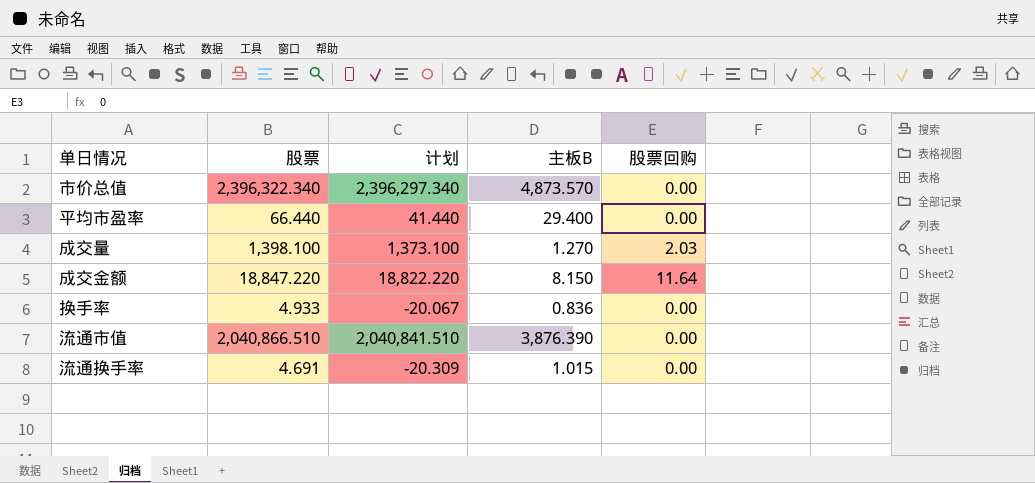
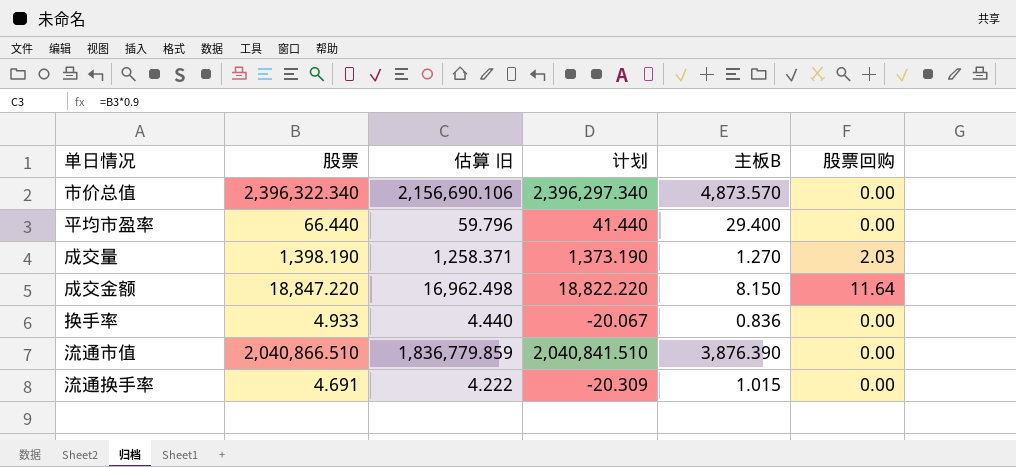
column 估算 旧 | formula: none -> [股票] * 0.9
成交量 | 股票: 1,398.100 -> 1,398.190
成交量 | 计划: 1,373.100 -> 1,373.190

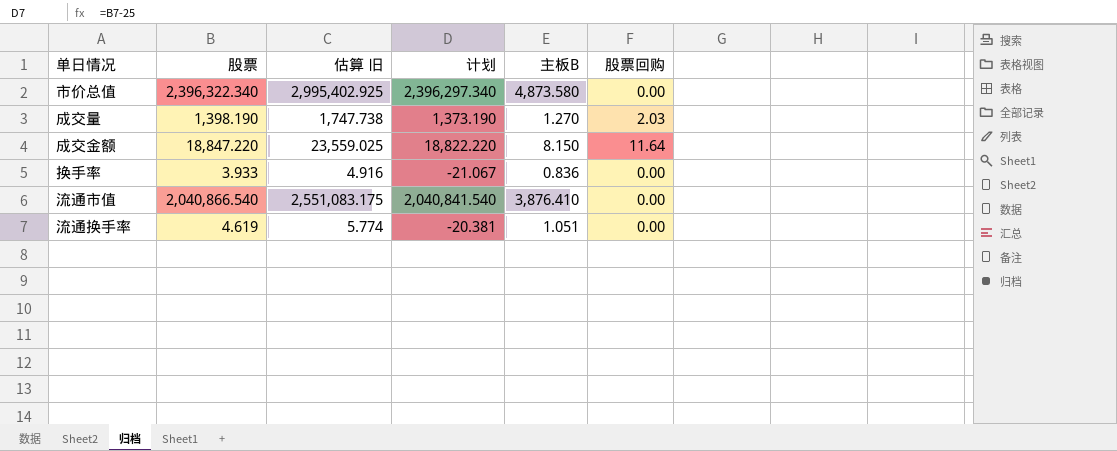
column 估算 旧 | formula: [股票] * 0.9 -> [股票] * 1.25
row 平均市盈率: 66.440 | 59.796 | 41.440 | 29.400 | 0.00 -> none
市价总值 | 主板B: 4,873.570 -> 4,873.580
换手率 | 股票: 4.933 -> 3.933
换手率 | 计划: -20.067 -> -21.067
流通市值 | 股票: 2,040,866.510 -> 2,040,866.540
流通市值 | 计划: 2,040,841.510 -> 2,040,841.540
流通市值 | 主板B: 3,876.390 -> 3,876.410
流通换手率 | 股票: 4.691 -> 4.619
流通换手率 | 计划: -20.309 -> -20.381
流通换手率 | 主板B: 1.015 -> 1.051

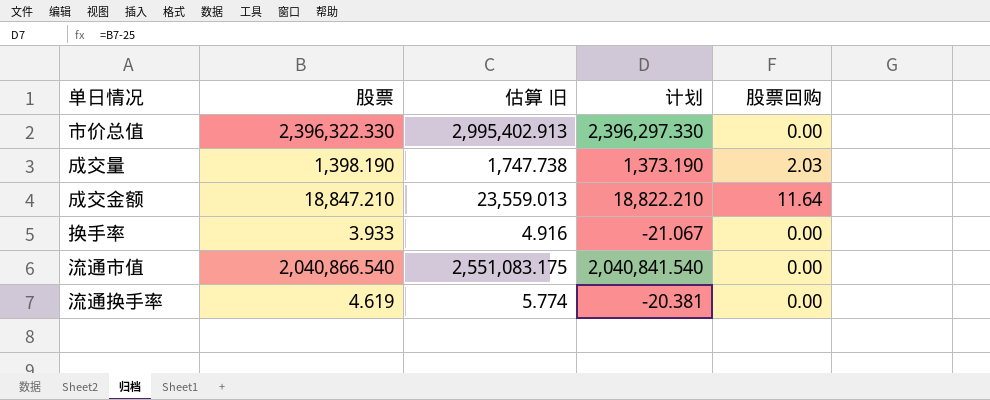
column 主板B | position: 5 -> none
市价总值 | 股票: 2,396,322.340 -> 2,396,322.330
市价总值 | 估算 旧: 2,995,402.925 -> 2,995,402.913
市价总值 | 计划: 2,396,297.340 -> 2,396,297.330
成交金额 | 股票: 18,847.220 -> 18,847.210
成交金额 | 估算 旧: 23,559.025 -> 23,559.013
成交金额 | 计划: 18,822.220 -> 18,822.210

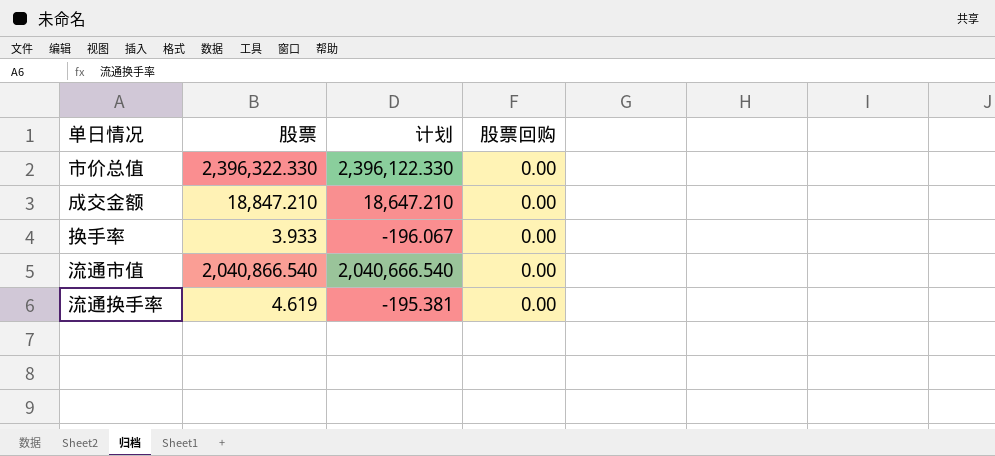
column 估算 旧 | formula: [股票] * 1.25 -> none
column 计划 | formula: [股票] - 25 -> [股票] - 200
row 成交量: 1,398.190 | 1,747.738 | 1,373.190 | 2.03 -> none
成交金额 | 股票回购: 11.64 -> 0.00

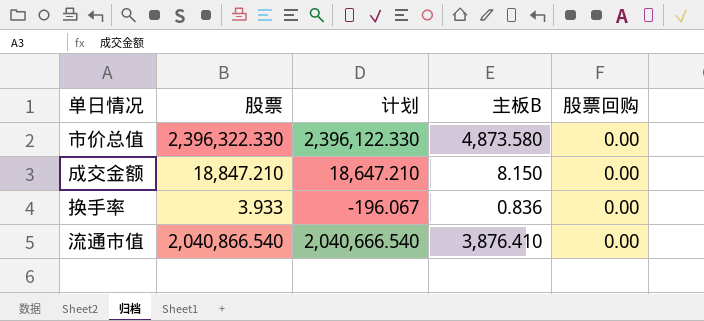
column 主板B | position: none -> 4
row 流通换手率: 4.619 | -195.381 | 0.00 -> none

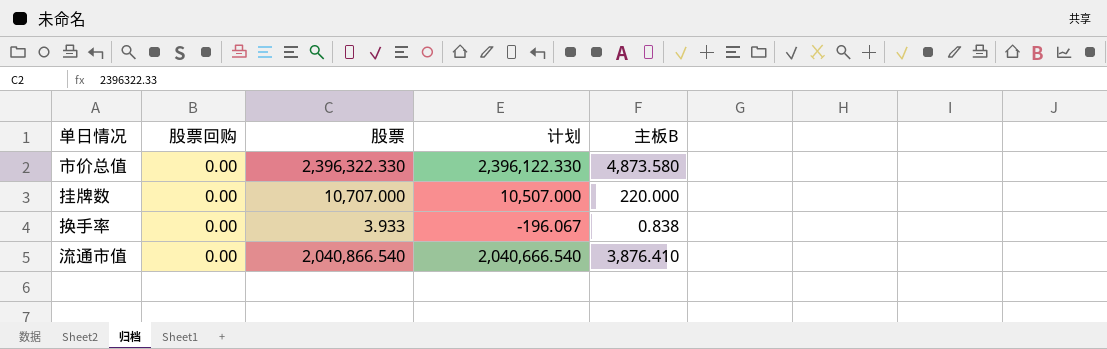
column 股票回购 | position: 5 -> 2
row 成交金额: 18,847.210 | 18,647.210 | 8.150 | 0.00 -> none
row 挂牌数: none -> 0.00 | 10,707.000 | 10,507.000 | 220.000
换手率 | 主板B: 0.836 -> 0.838

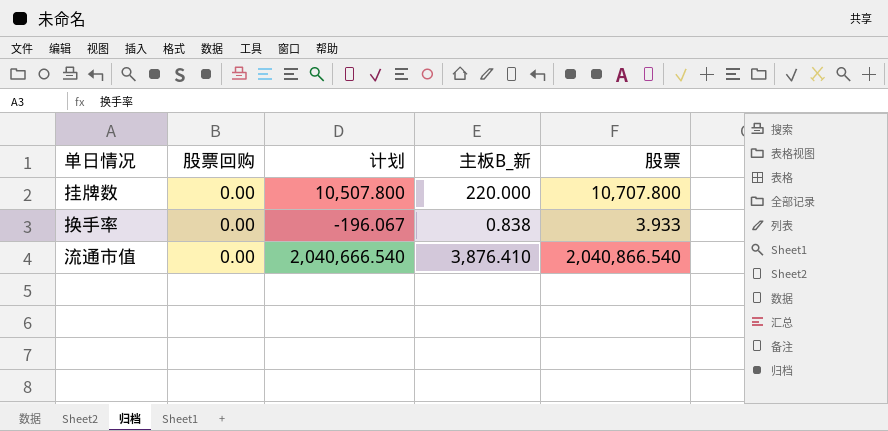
column name: 主板B -> 主板B_新
column 股票 | position: 3 -> 5
row 市价总值: 0.00 | 2,396,322.330 | 2,396,122.330 | 4,873.580 -> none
挂牌数 | 计划: 10,507.000 -> 10,507.800
挂牌数 | 股票: 10,707.000 -> 10,707.800

